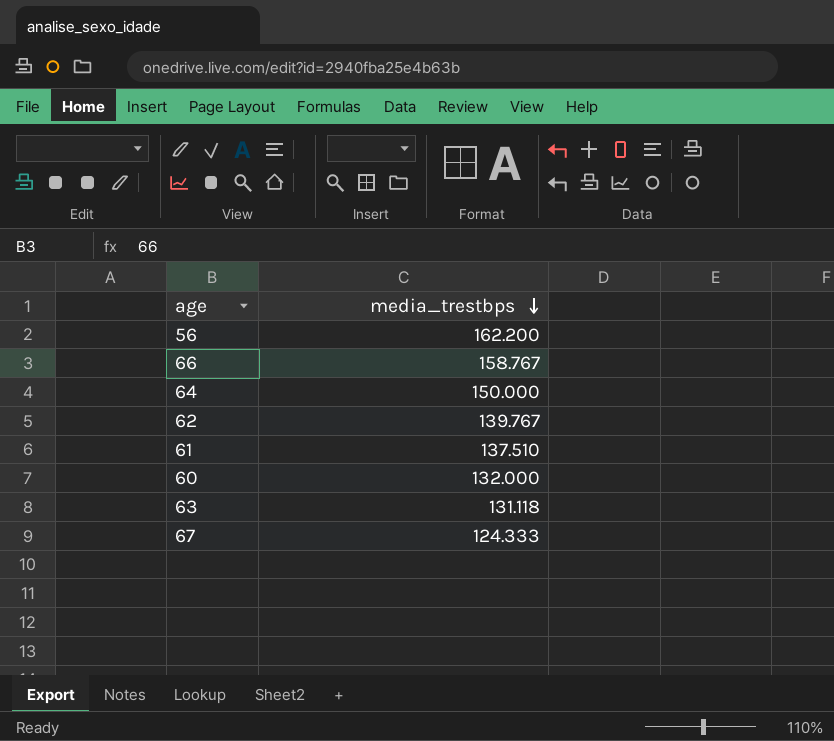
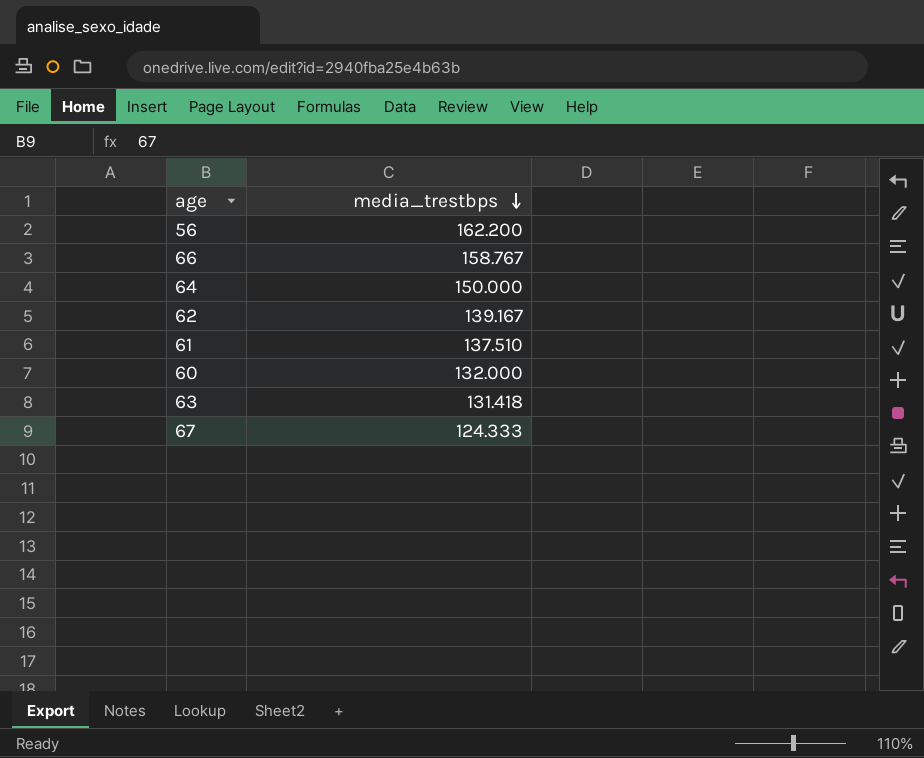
62 | media_trestbps: 139.767 -> 139.167
63 | media_trestbps: 131.118 -> 131.418

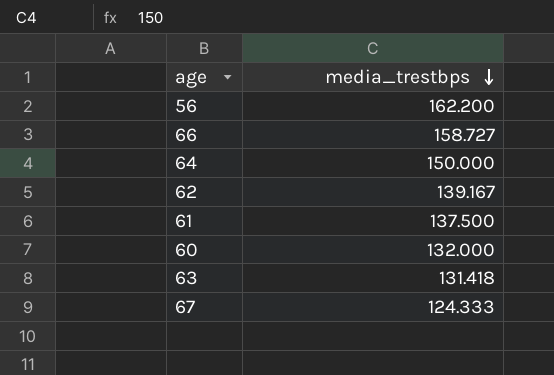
66 | media_trestbps: 158.767 -> 158.727
61 | media_trestbps: 137.510 -> 137.500

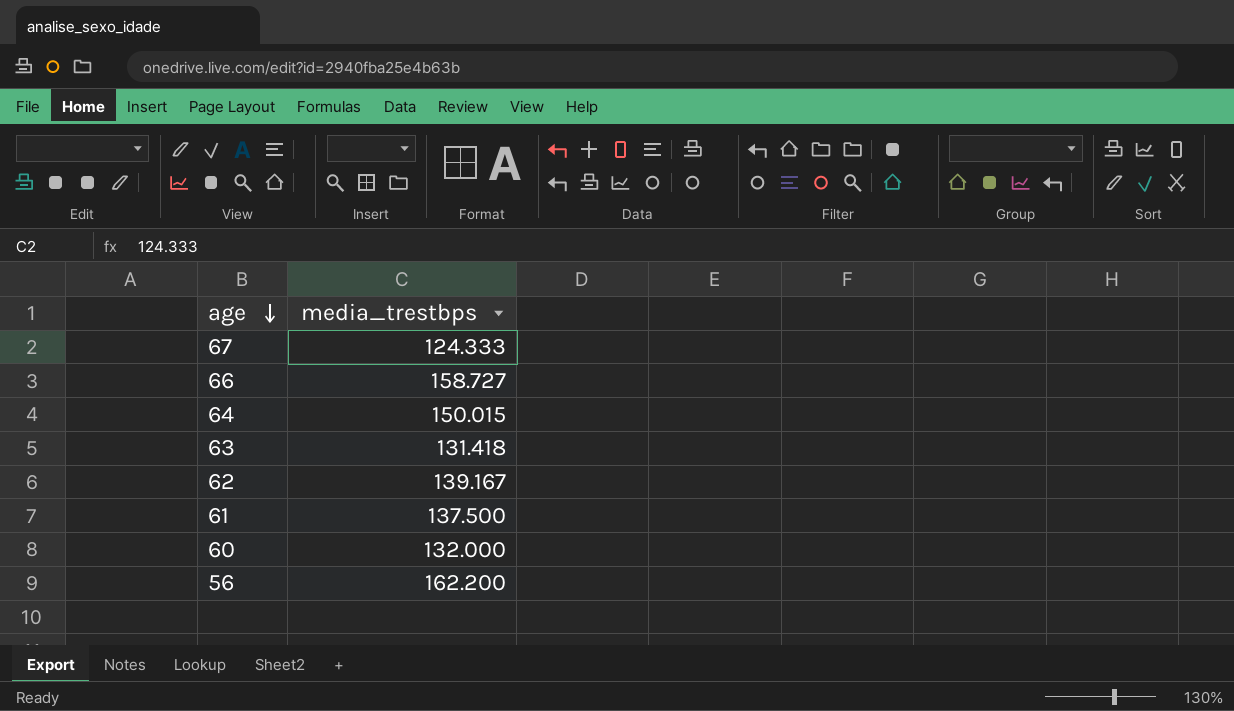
row order: media_trestbps descending -> age descending
64 | media_trestbps: 150.000 -> 150.015

